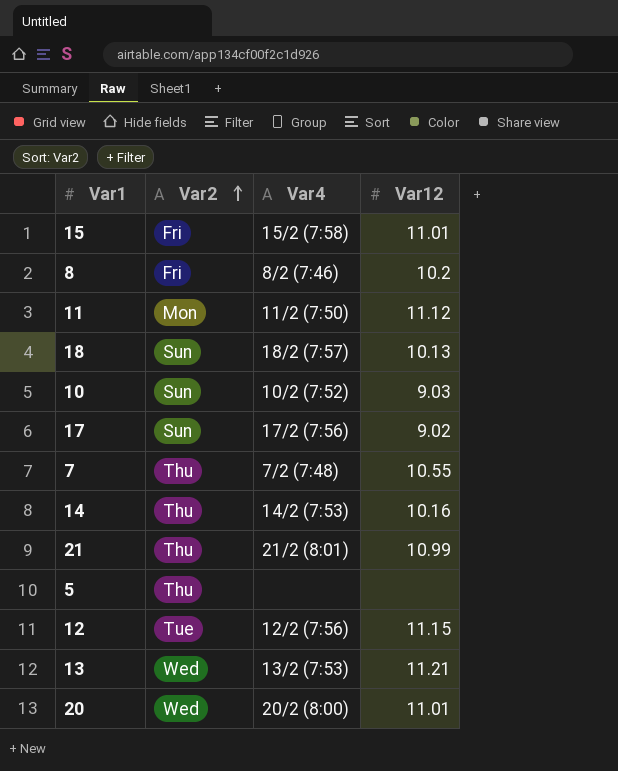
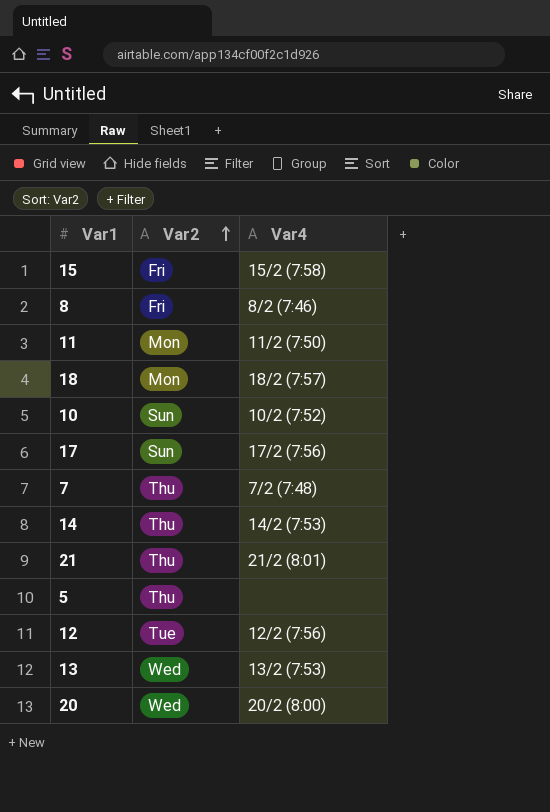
column Var12 | position: 4 -> none
18 | Var2: Sun -> Mon

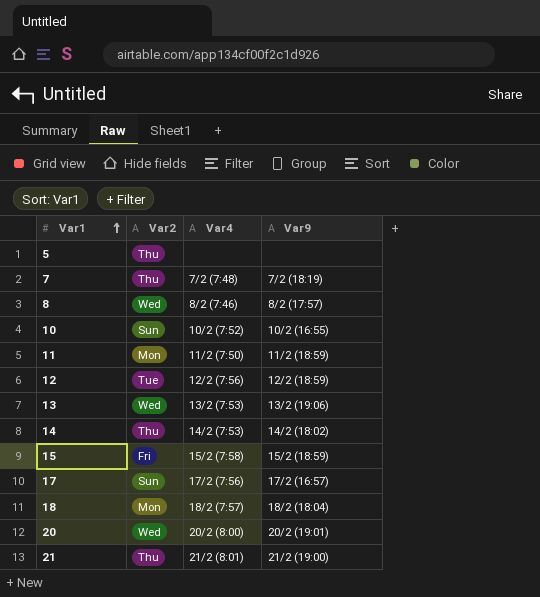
row order: Var2 ascending -> Var1 ascending
column Var9 | position: none -> 4
8 | Var2: Fri -> Wed

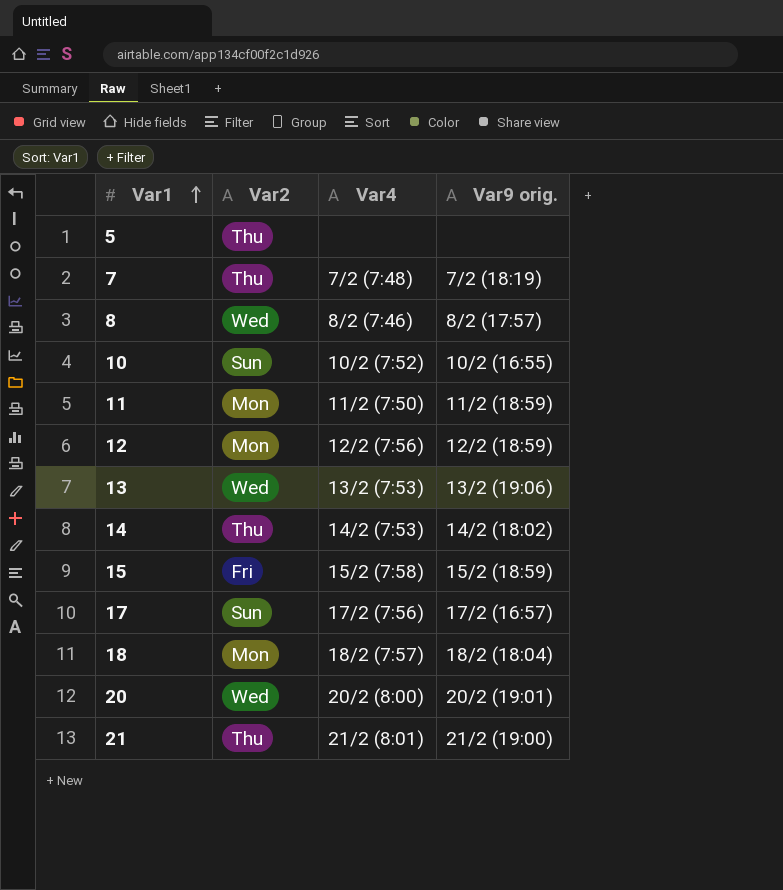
column name: Var9 -> Var9 orig.
12 | Var2: Tue -> Mon

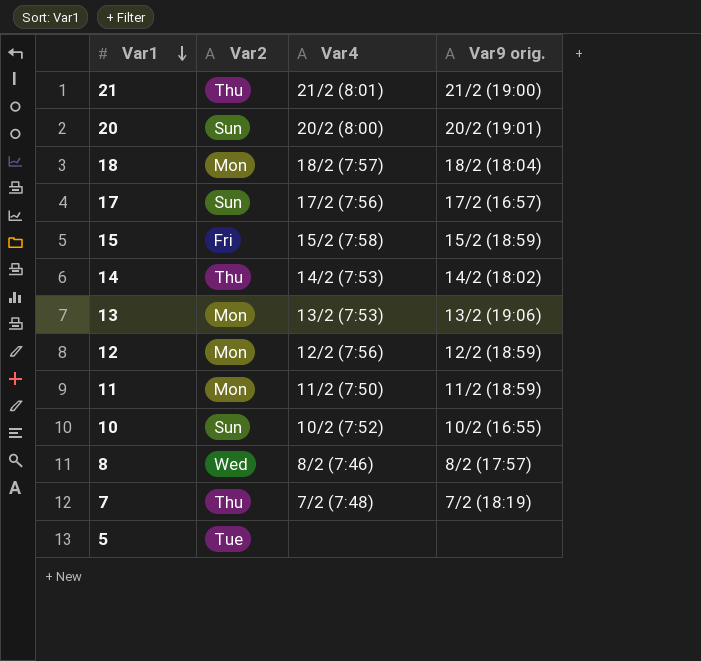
row order: Var1 ascending -> Var1 descending
20 | Var2: Wed -> Sun
13 | Var2: Wed -> Mon
5 | Var2: Thu -> Tue

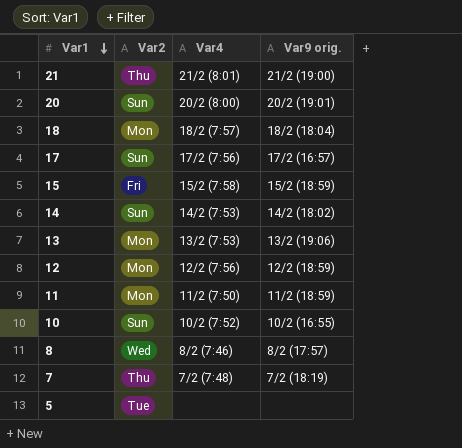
14 | Var2: Thu -> Sun

